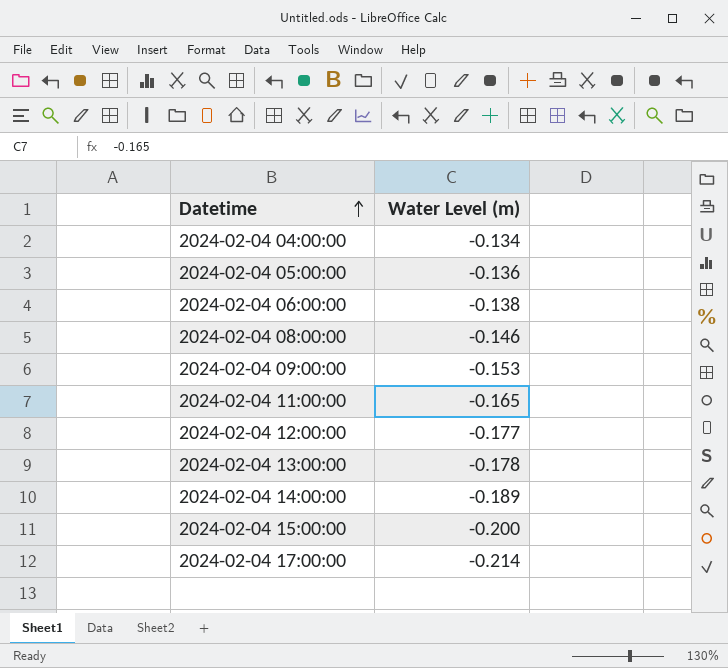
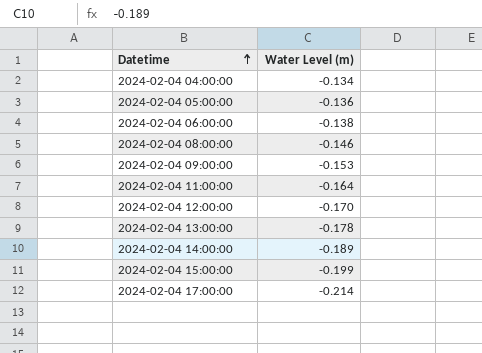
2024-02-04 11:00:00 | Water Level (m): -0.165 -> -0.164
2024-02-04 12:00:00 | Water Level (m): -0.177 -> -0.170
2024-02-04 15:00:00 | Water Level (m): -0.200 -> -0.199

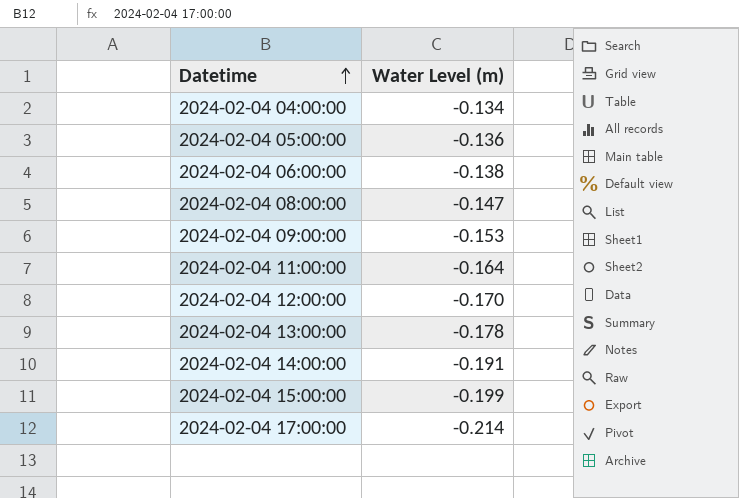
2024-02-04 08:00:00 | Water Level (m): -0.146 -> -0.147
2024-02-04 14:00:00 | Water Level (m): -0.189 -> -0.191

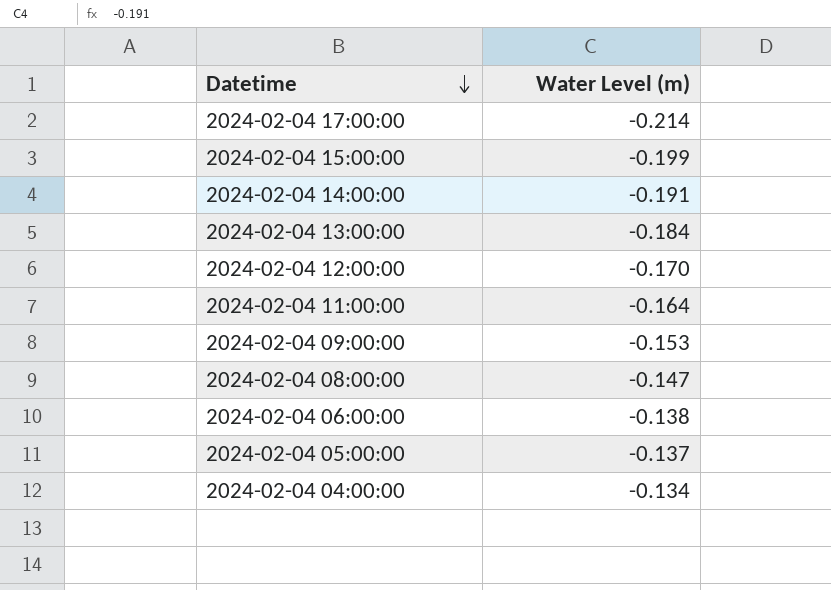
row order: Datetime ascending -> Datetime descending
2024-02-04 13:00:00 | Water Level (m): -0.178 -> -0.184
2024-02-04 05:00:00 | Water Level (m): -0.136 -> -0.137

